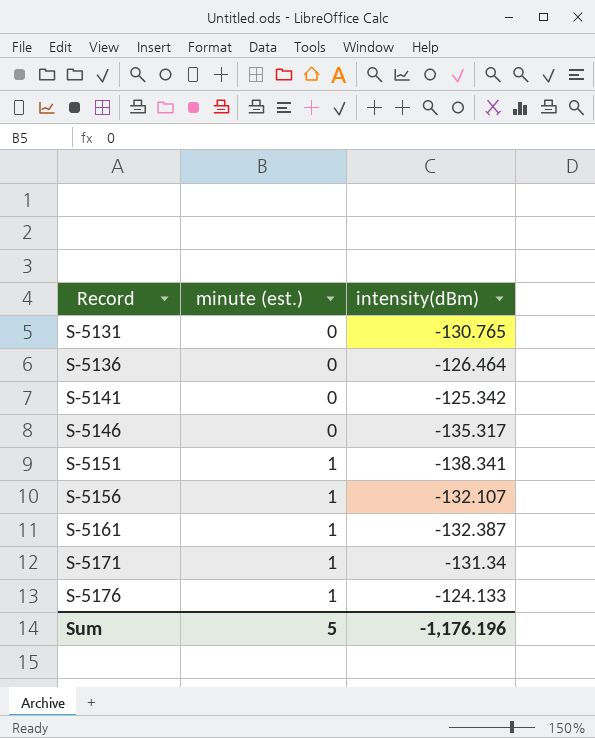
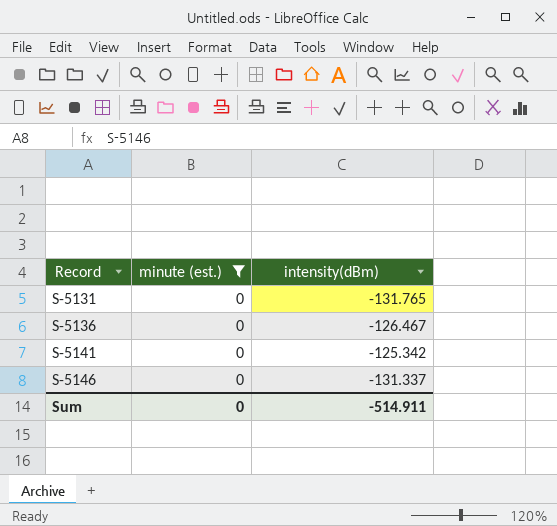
filter: none -> minute (est.) = 0
S-5131 | intensity(dBm): -130.765 -> -131.765
S-5136 | intensity(dBm): -126.464 -> -126.467
S-5146 | intensity(dBm): -135.317 -> -131.337
Sum | minute (est.): 5 -> 0
Sum | intensity(dBm): -1,176.196 -> -514.911

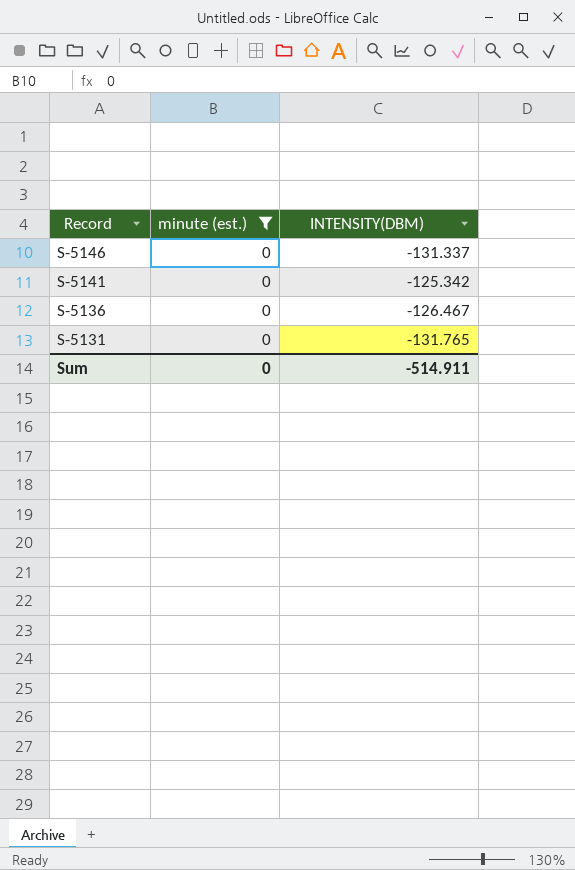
row order: Record ascending -> Record descending
column name: intensity(dBm) -> INTENSITY(DBM)

